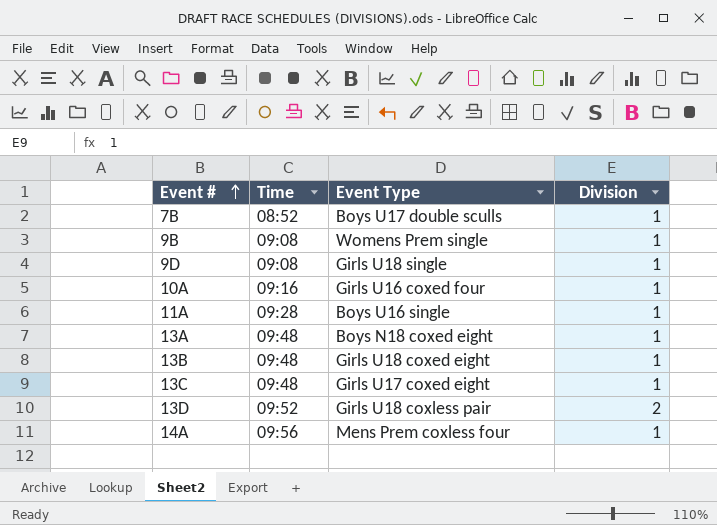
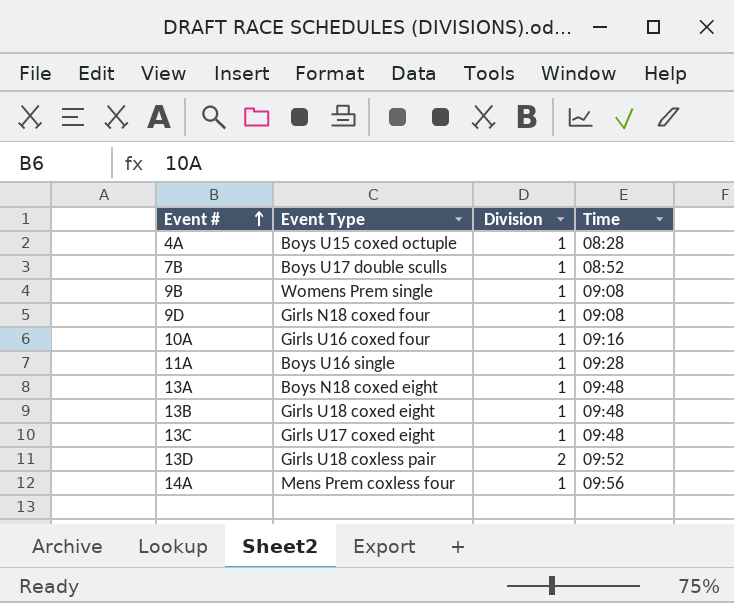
column Time | position: 2 -> 4
row 4A: none -> Boys U15 coxed octuple | 1 | 08:28
9D | Event Type: Girls U18 single -> Girls N18 coxed four

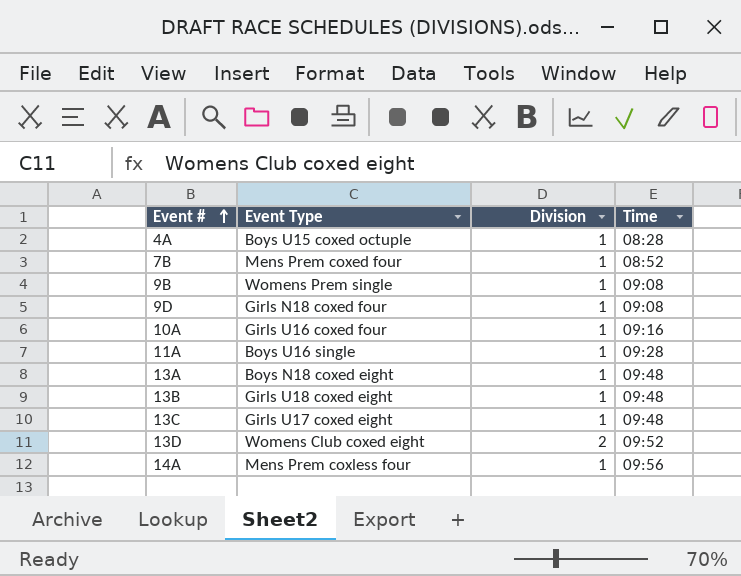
7B | Event Type: Boys U17 double sculls -> Mens Prem coxed four
13D | Event Type: Girls U18 coxless pair -> Womens Club coxed eight

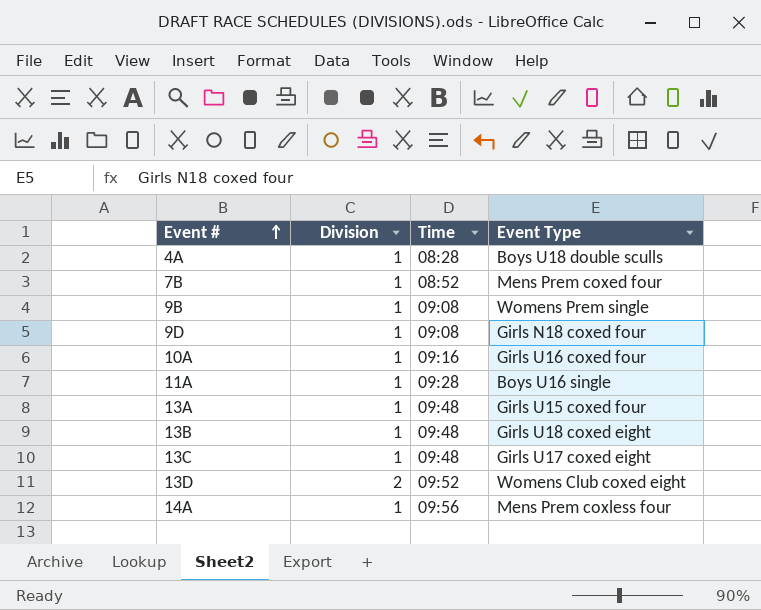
column Event Type | position: 2 -> 4
4A | Event Type: Boys U15 coxed octuple -> Boys U18 double sculls
13A | Event Type: Boys N18 coxed eight -> Girls U15 coxed four

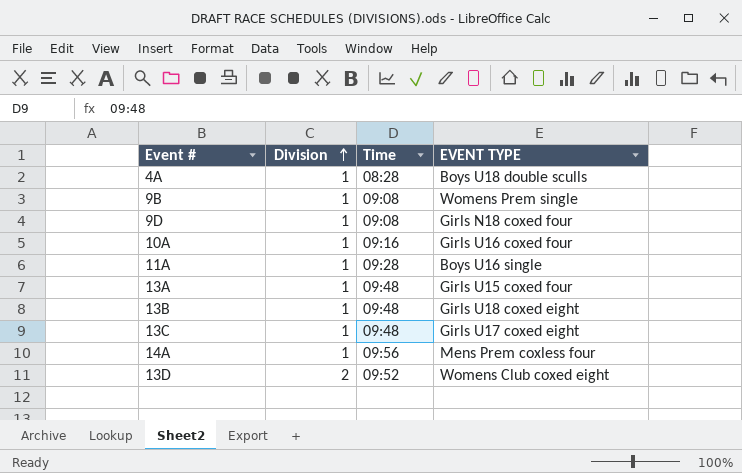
row order: Event # ascending -> Division ascending
column name: Event Type -> EVENT TYPE
row 7B: 1 | 08:52 | Mens Prem coxed four -> none

